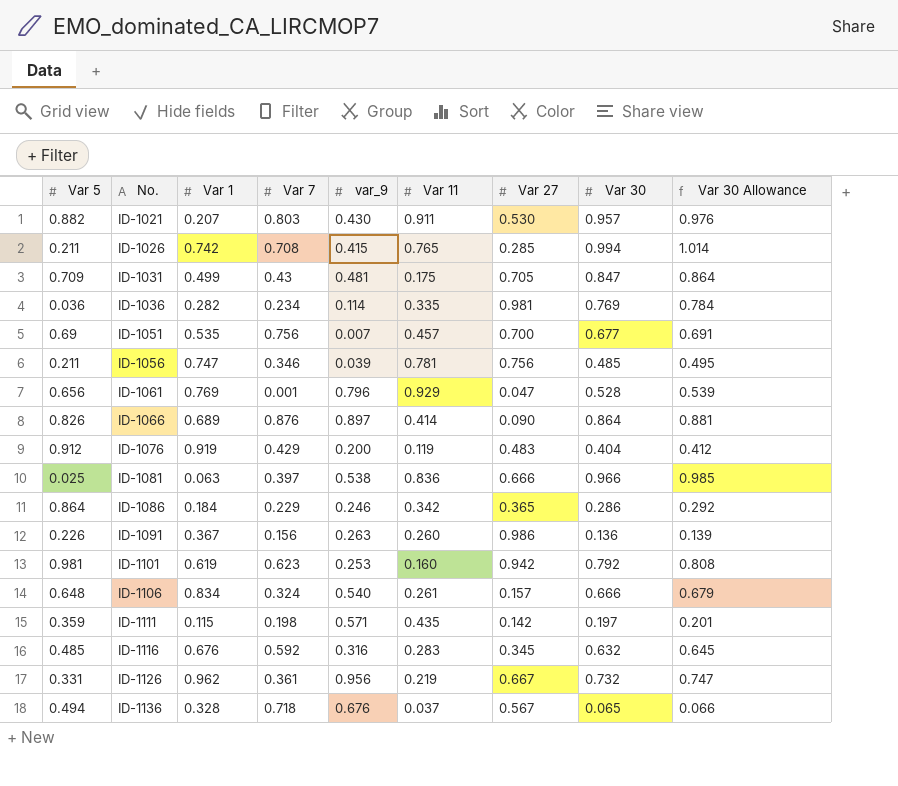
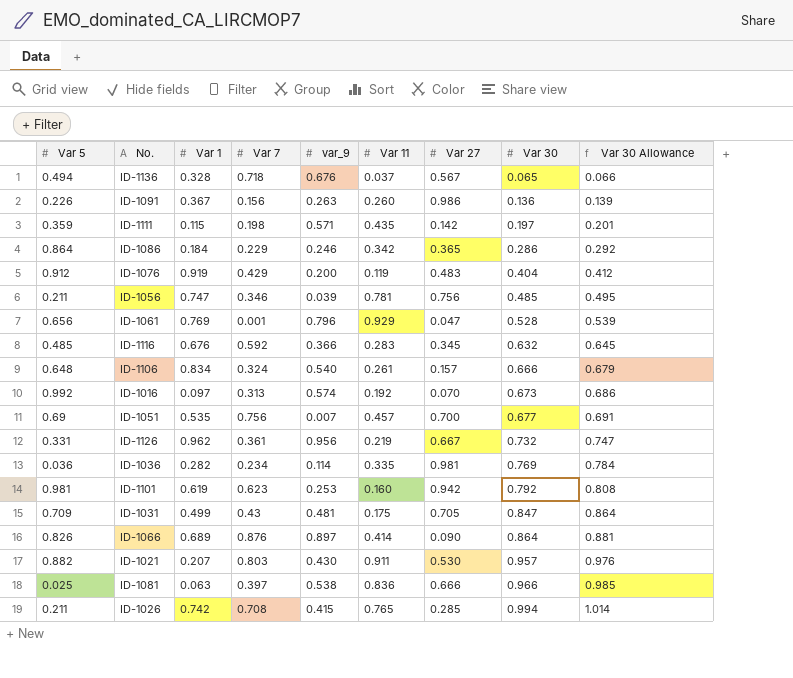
row order: No. ascending -> Var 30 ascending
ID-1116 | var_9: 0.316 -> 0.366
row ID-1016: none -> 0.992 | 0.097 | 0.313 | 0.574 | 0.192 | 0.070 | 0.673 | 0.686

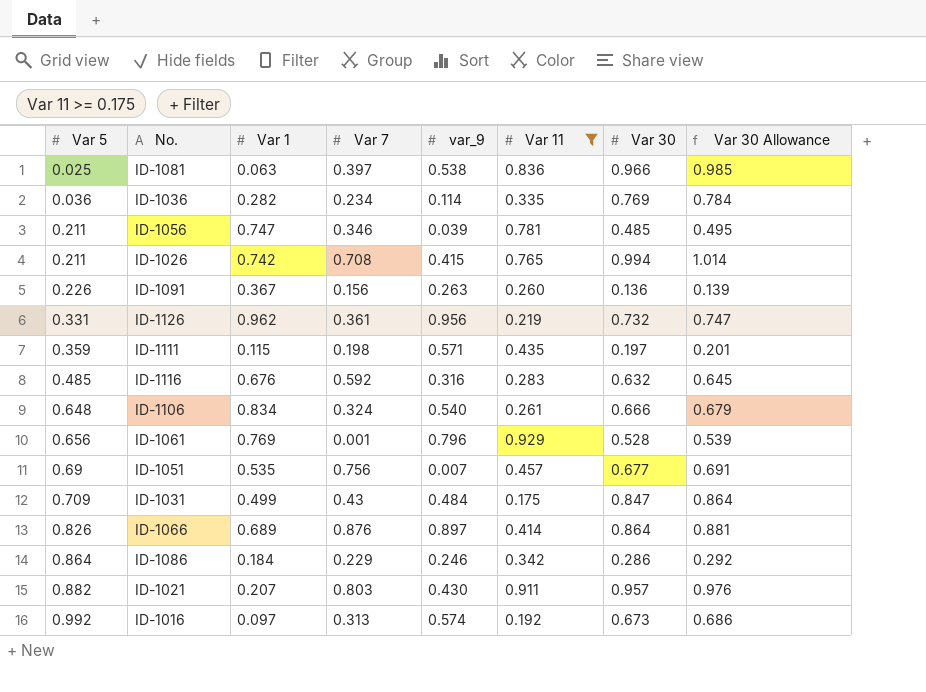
filter: none -> Var 11 >= 0.175
row order: Var 30 ascending -> Var 5 ascending
column Var 27 | position: 7 -> none
ID-1116 | var_9: 0.366 -> 0.316
ID-1031 | var_9: 0.481 -> 0.484

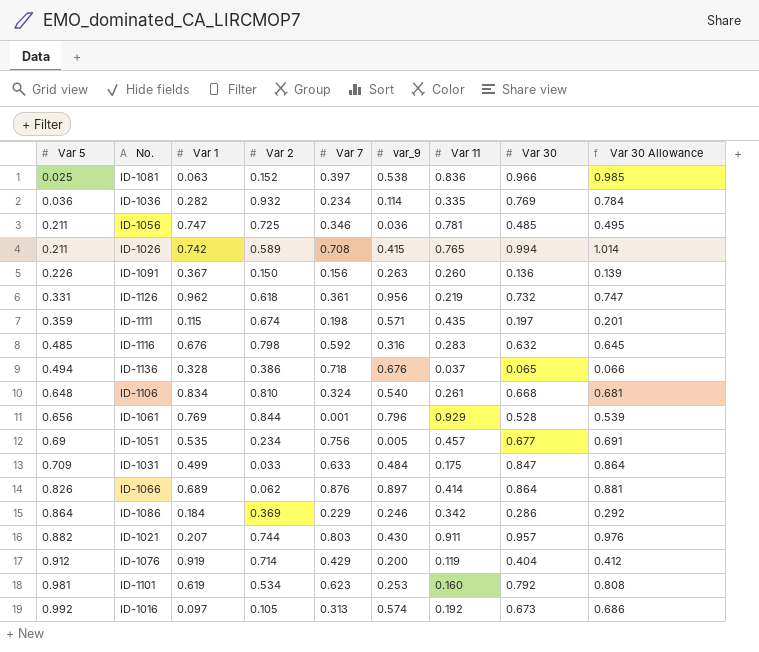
filter: Var 11 >= 0.175 -> none
column Var 2 | position: none -> 4
ID-1056 | var_9: 0.039 -> 0.036
ID-1106 | Var 30: 0.666 -> 0.668
ID-1106 | Var 30 Allowance: 0.679 -> 0.681
ID-1051 | var_9: 0.007 -> 0.005
ID-1031 | Var 7: 0.43 -> 0.633

